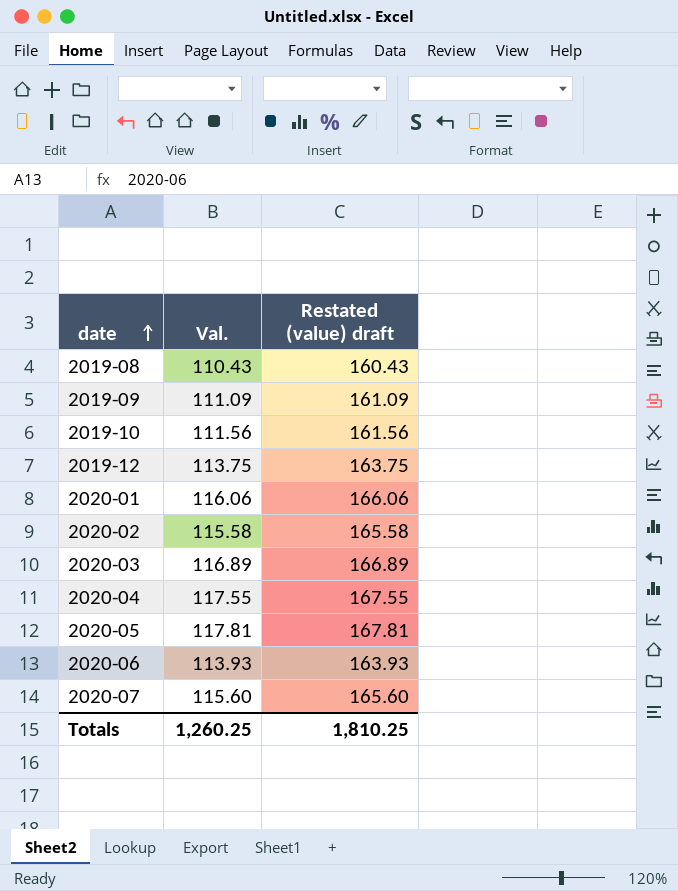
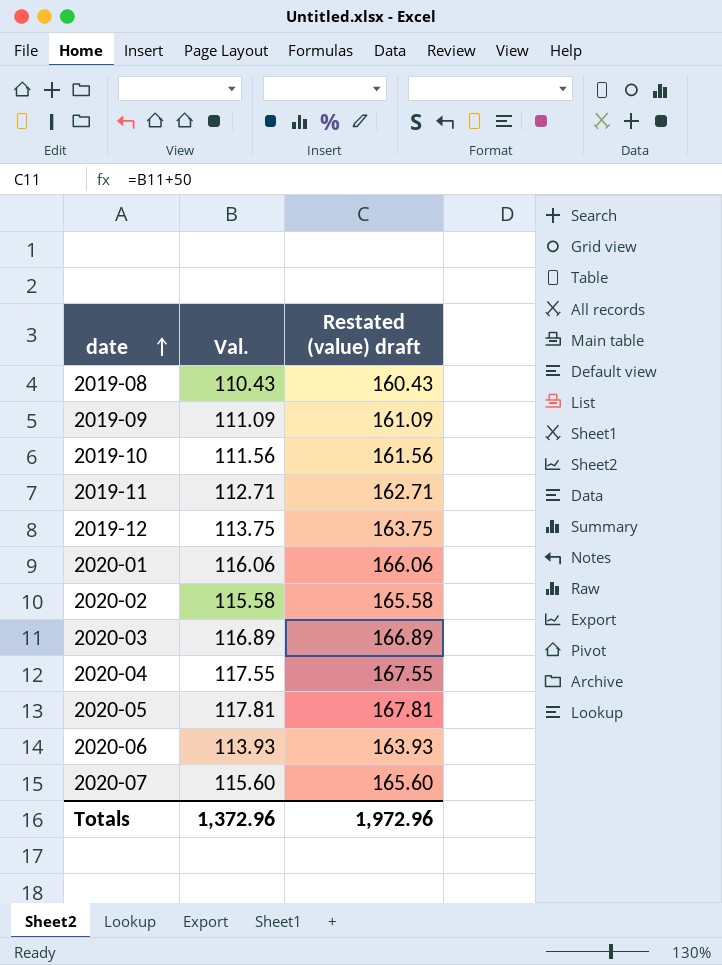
row 2019-11: none -> 112.71 | 162.71
Totals | Val.: 1,260.25 -> 1,372.96
Totals | Restated (value) draft: 1,810.25 -> 1,972.96

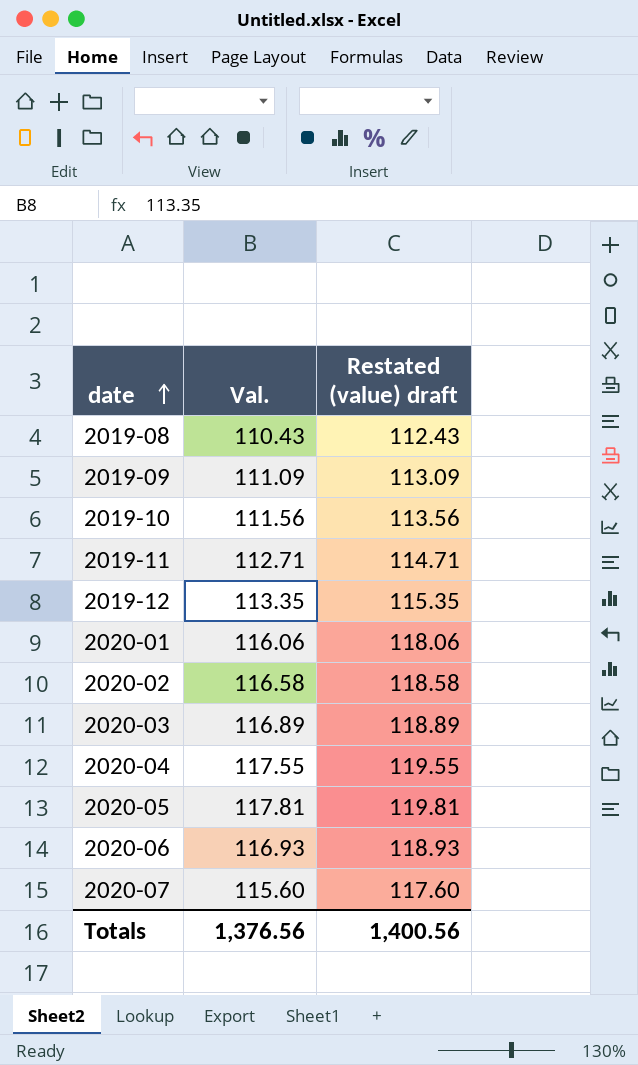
column Restated (value) draft | formula: [Val.] + 50 -> [Val.] + 2
2019-12 | Val.: 113.75 -> 113.35
2020-02 | Val.: 115.58 -> 116.58
2020-06 | Val.: 113.93 -> 116.93
Totals | Val.: 1,372.96 -> 1,376.56
Totals | Restated (value) draft: 1,972.96 -> 1,400.56

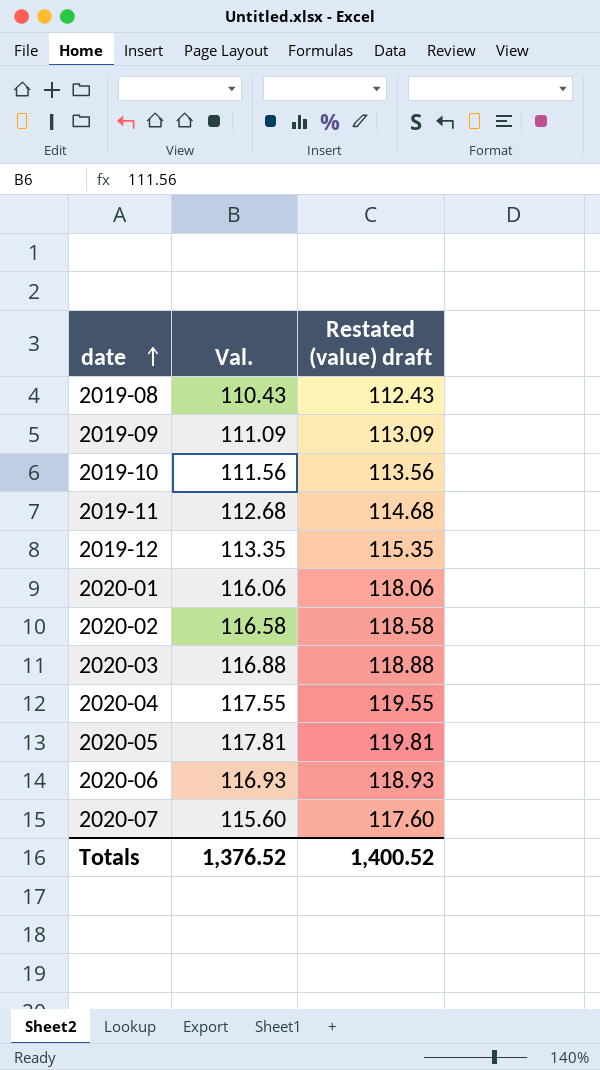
2019-11 | Val.: 112.71 -> 112.68
2019-11 | Restated (value) draft: 114.71 -> 114.68
2020-03 | Val.: 116.89 -> 116.88
2020-03 | Restated (value) draft: 118.89 -> 118.88
Totals | Val.: 1,376.56 -> 1,376.52
Totals | Restated (value) draft: 1,400.56 -> 1,400.52

